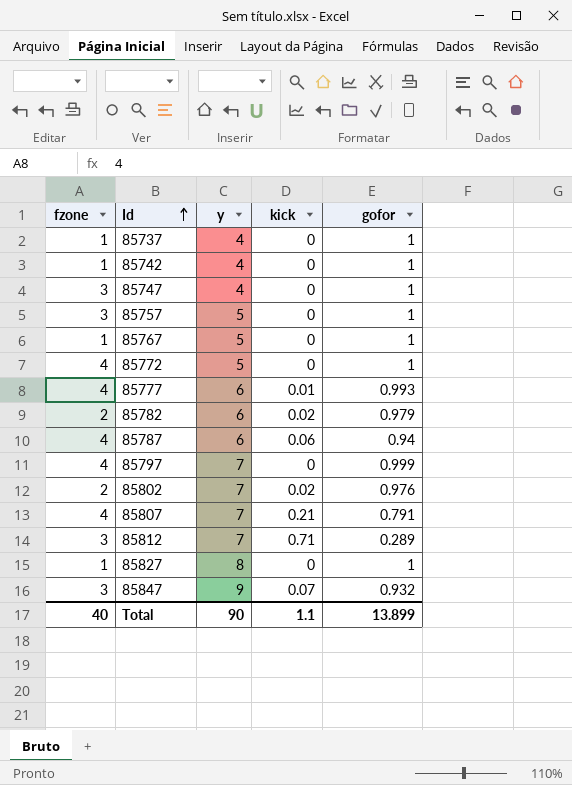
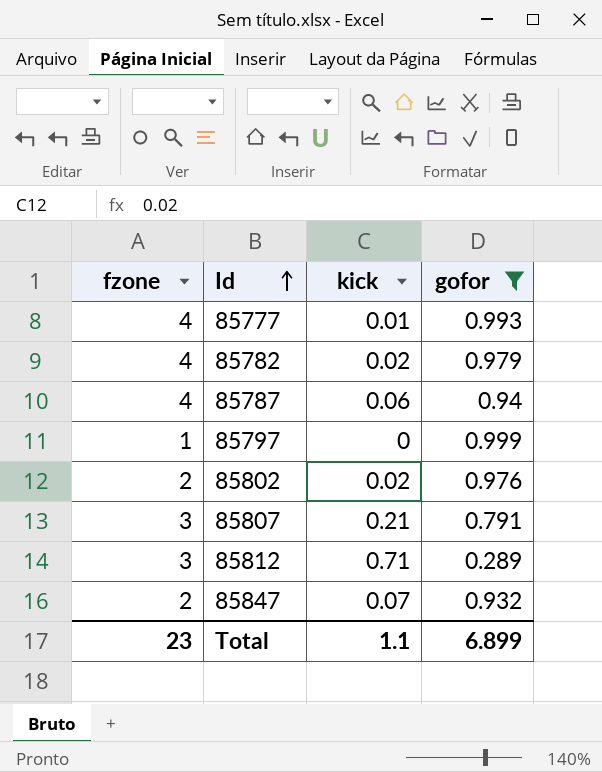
filter: none -> gofor != 1
column y | position: 3 -> none
85782 | fzone: 2 -> 4
85797 | fzone: 4 -> 1
85807 | fzone: 4 -> 3
85847 | fzone: 3 -> 2
Total | fzone: 40 -> 23
Total | gofor: 13.899 -> 6.899

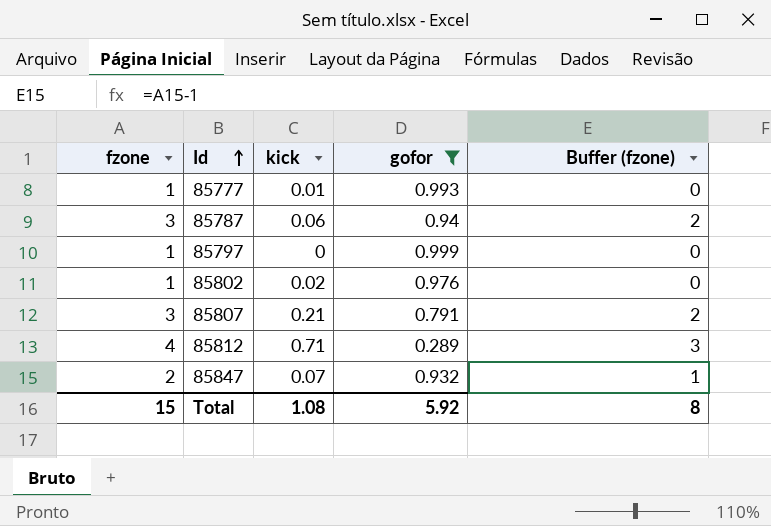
column Buffer (fzone) | formula: none -> [fzone] - 1
row 85782: 4 | 0.02 | 0.979 -> none
85777 | fzone: 4 -> 1
85787 | fzone: 4 -> 3
85802 | fzone: 2 -> 1
85812 | fzone: 3 -> 4
Total | fzone: 23 -> 15
Total | kick: 1.1 -> 1.08
Total | gofor: 6.899 -> 5.92

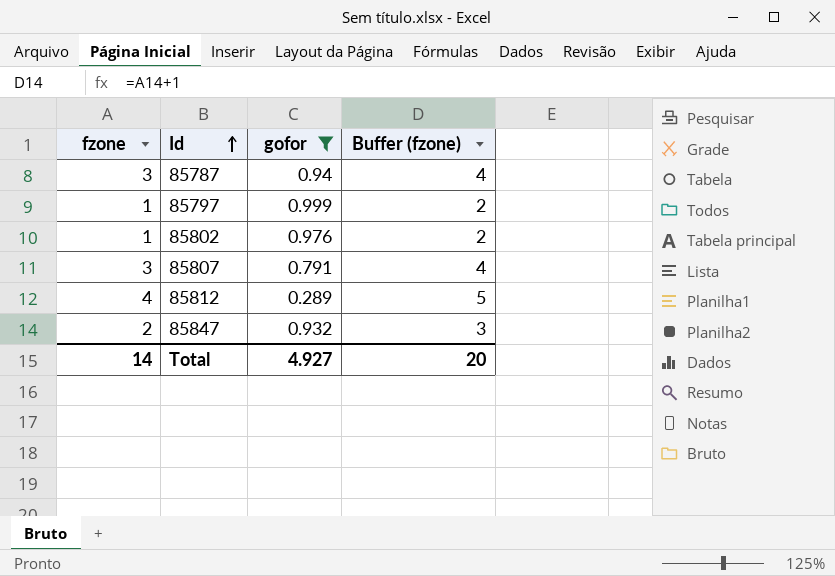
column kick | position: 3 -> none
column Buffer (fzone) | formula: [fzone] - 1 -> [fzone] + 1
row 85777: 1 | 0.01 | 0.993 | 0 -> none
Total | fzone: 15 -> 14
Total | gofor: 5.92 -> 4.927
Total | Buffer (fzone): 8 -> 20

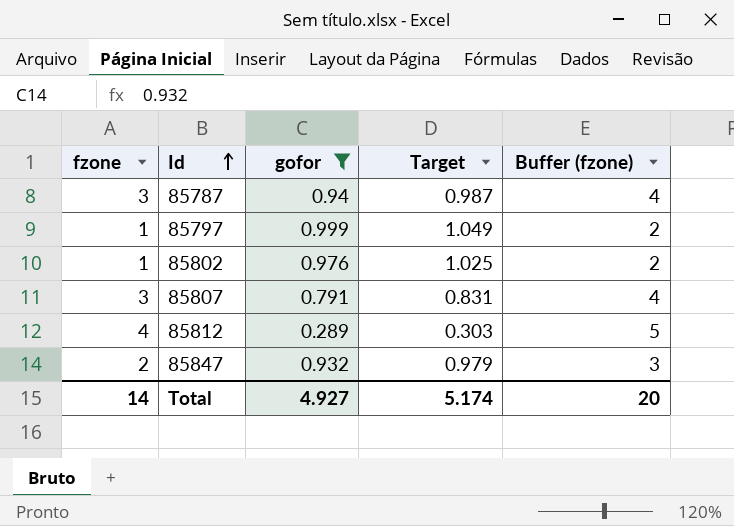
column Target | formula: none -> [gofor] * 1.05

